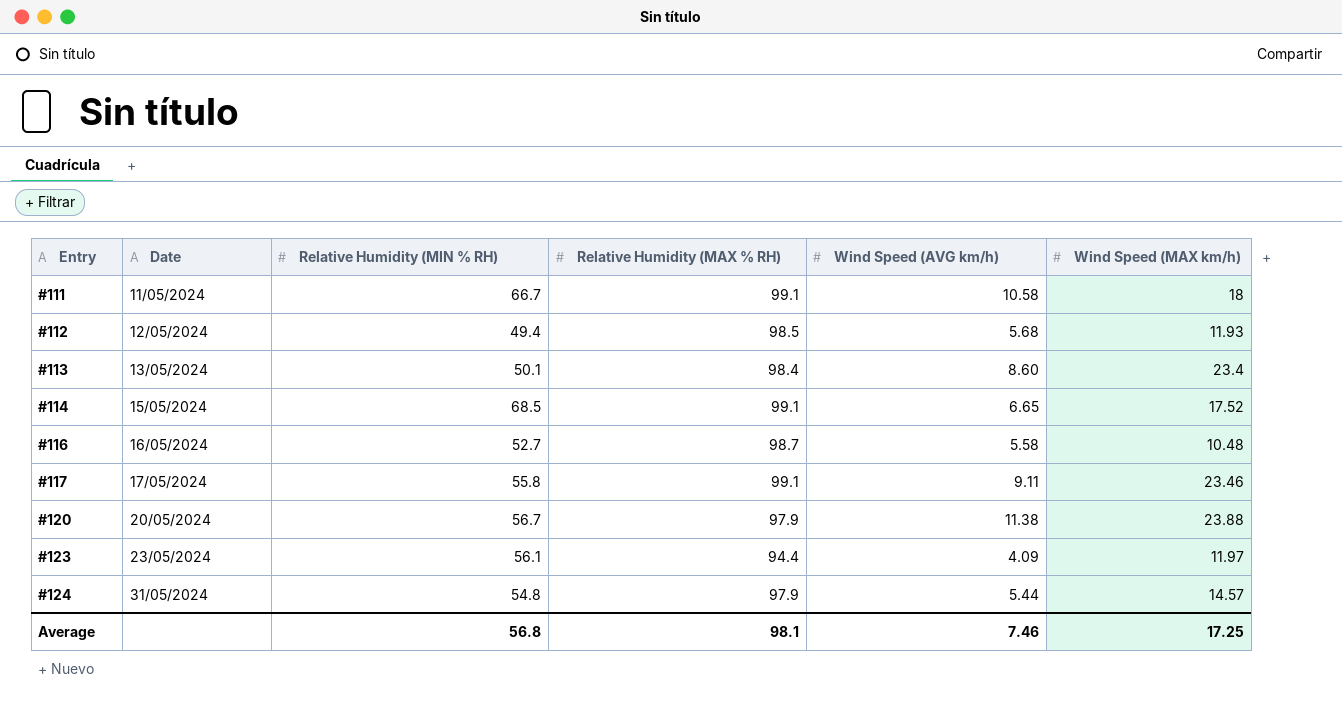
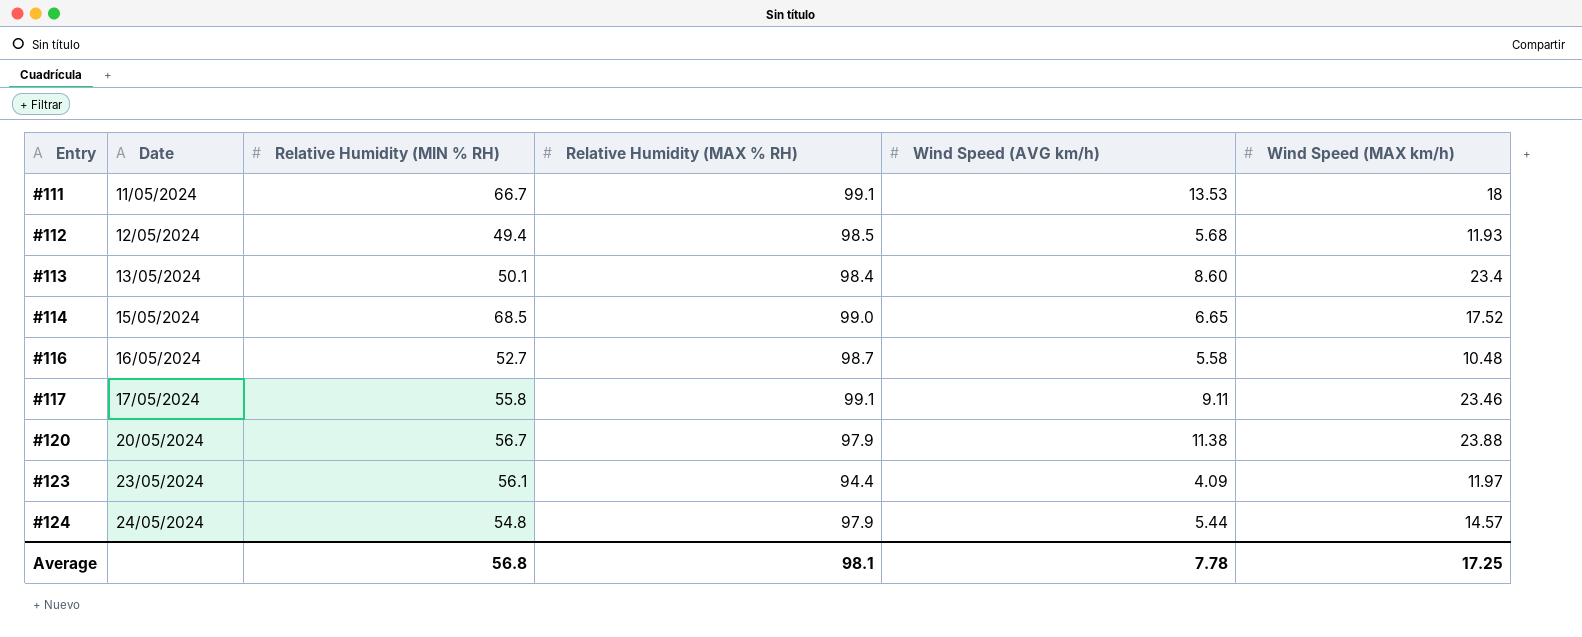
#111 | Wind Speed (AVG km/h): 10.58 -> 13.53
#114 | Relative Humidity (MAX % RH): 99.1 -> 99.0
#124 | Date: 31/05/2024 -> 24/05/2024
Average | Wind Speed (AVG km/h): 7.46 -> 7.78

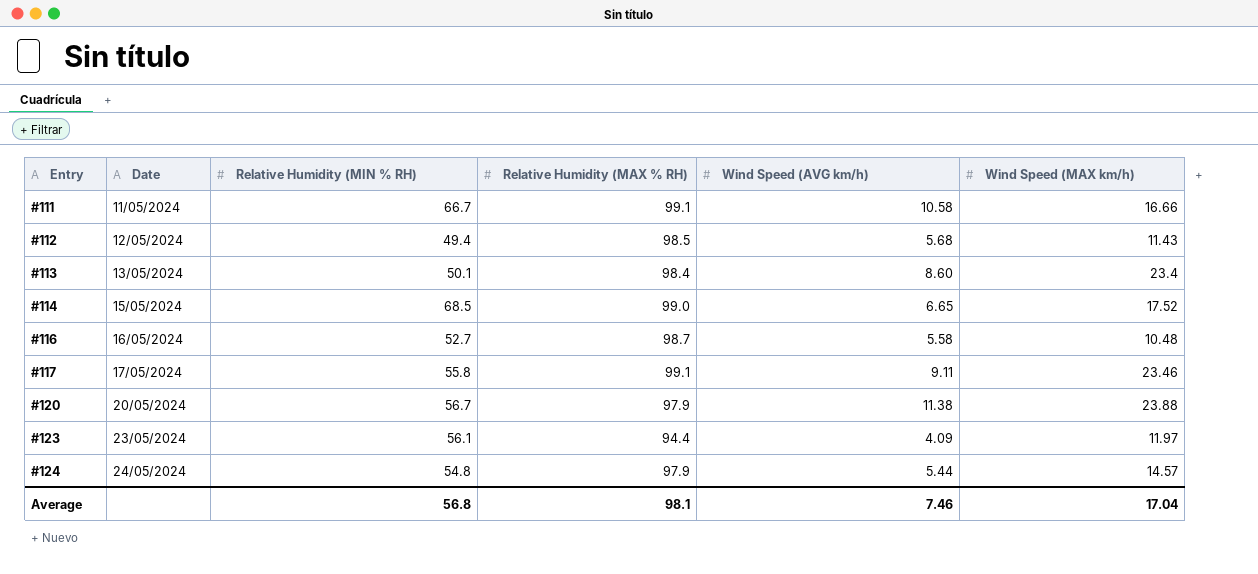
#111 | Wind Speed (AVG km/h): 13.53 -> 10.58
#111 | Wind Speed (MAX km/h): 18 -> 16.66
#112 | Wind Speed (MAX km/h): 11.93 -> 11.43
Average | Wind Speed (AVG km/h): 7.78 -> 7.46
Average | Wind Speed (MAX km/h): 17.25 -> 17.04

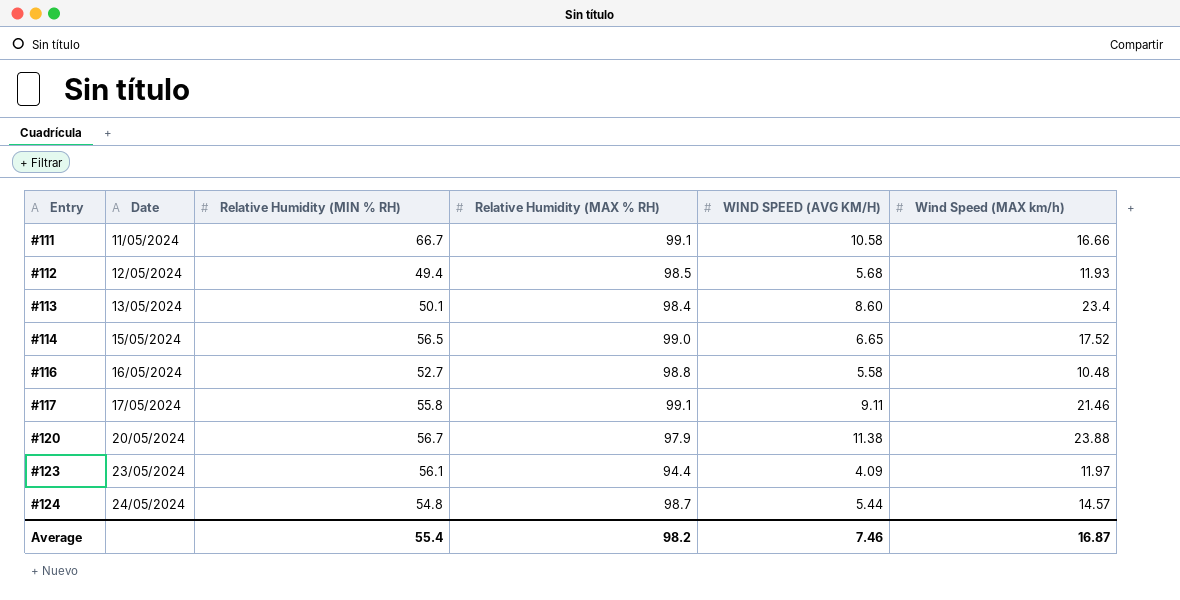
column name: Wind Speed (AVG km/h) -> WIND SPEED (AVG KM/H)
#112 | Wind Speed (MAX km/h): 11.43 -> 11.93
#114 | Relative Humidity (MIN % RH): 68.5 -> 56.5
#116 | Relative Humidity (MAX % RH): 98.7 -> 98.8
#117 | Wind Speed (MAX km/h): 23.46 -> 21.46
#124 | Relative Humidity (MAX % RH): 97.9 -> 98.7
Average | Relative Humidity (MIN % RH): 56.8 -> 55.4
Average | Relative Humidity (MAX % RH): 98.1 -> 98.2
Average | Wind Speed (MAX km/h): 17.04 -> 16.87

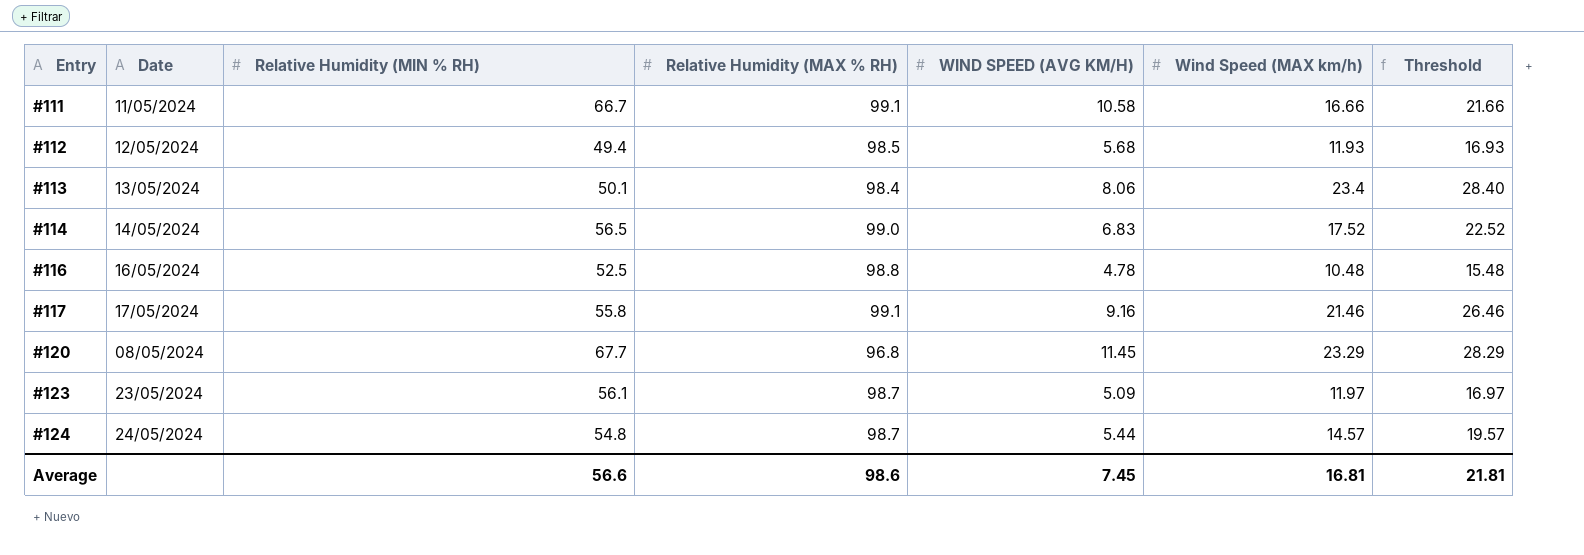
column Threshold | formula: none -> [Wind Speed (MAX km/h)] + 5
#113 | WIND SPEED (AVG KM/H): 8.60 -> 8.06
#114 | Date: 15/05/2024 -> 14/05/2024
#114 | WIND SPEED (AVG KM/H): 6.65 -> 6.83
#116 | Relative Humidity (MIN % RH): 52.7 -> 52.5
#116 | WIND SPEED (AVG KM/H): 5.58 -> 4.78
#117 | WIND SPEED (AVG KM/H): 9.11 -> 9.16
#120 | Date: 20/05/2024 -> 08/05/2024
#120 | Relative Humidity (MIN % RH): 56.7 -> 67.7
#120 | Relative Humidity (MAX % RH): 97.9 -> 96.8
#120 | WIND SPEED (AVG KM/H): 11.38 -> 11.45
#120 | Wind Speed (MAX km/h): 23.88 -> 23.29
#123 | Relative Humidity (MAX % RH): 94.4 -> 98.7
#123 | WIND SPEED (AVG KM/H): 4.09 -> 5.09
Average | Relative Humidity (MIN % RH): 55.4 -> 56.6
Average | Relative Humidity (MAX % RH): 98.2 -> 98.6
Average | WIND SPEED (AVG KM/H): 7.46 -> 7.45
Average | Wind Speed (MAX km/h): 16.87 -> 16.81

